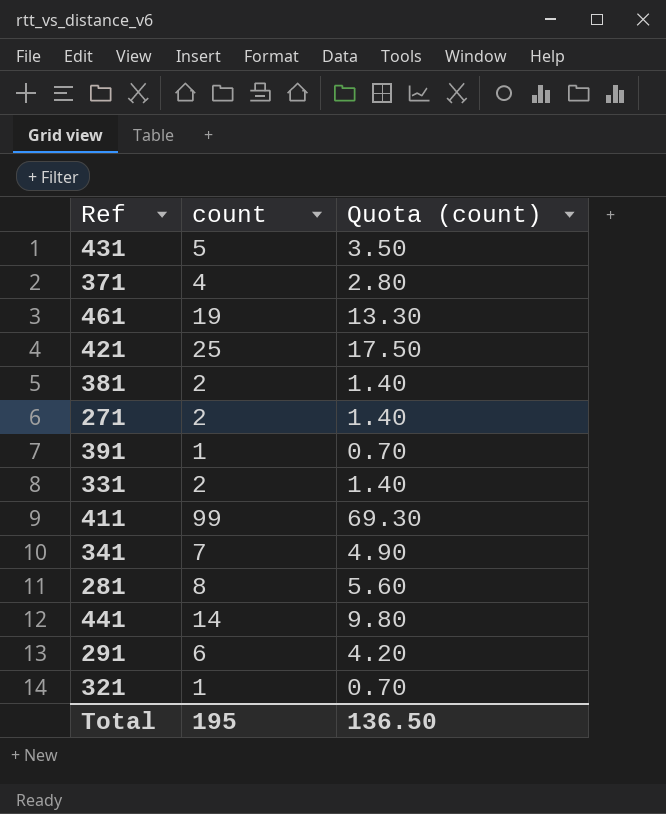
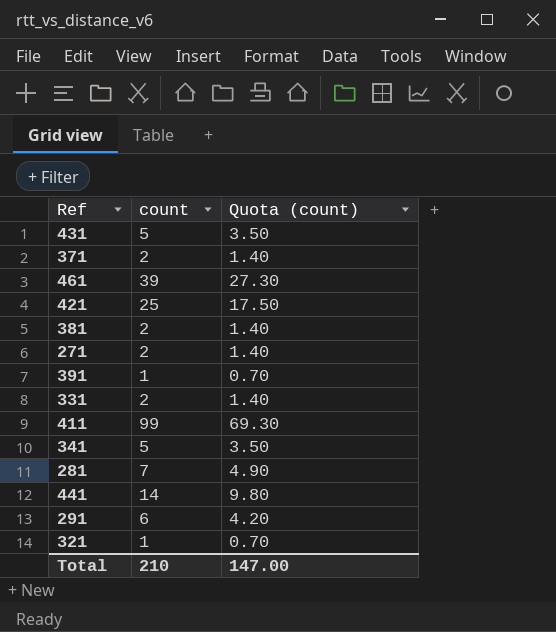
371 | count: 4 -> 2
371 | Quota (count): 2.80 -> 1.40
461 | count: 19 -> 39
461 | Quota (count): 13.30 -> 27.30
341 | count: 7 -> 5
341 | Quota (count): 4.90 -> 3.50
281 | count: 8 -> 7
281 | Quota (count): 5.60 -> 4.90
Total | count: 195 -> 210
Total | Quota (count): 136.50 -> 147.00

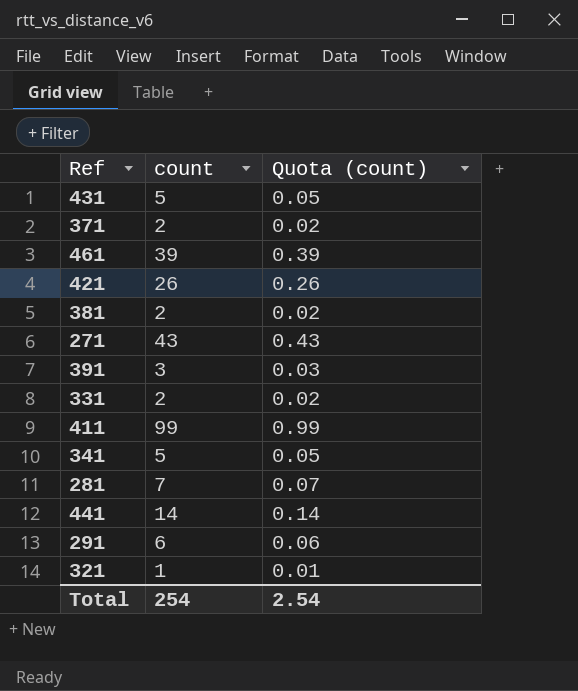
column Quota (count) | formula: [count] * 0.7 -> [count] * 0.01
421 | count: 25 -> 26
271 | count: 2 -> 43
391 | count: 1 -> 3
Total | count: 210 -> 254
Total | Quota (count): 147.00 -> 2.54

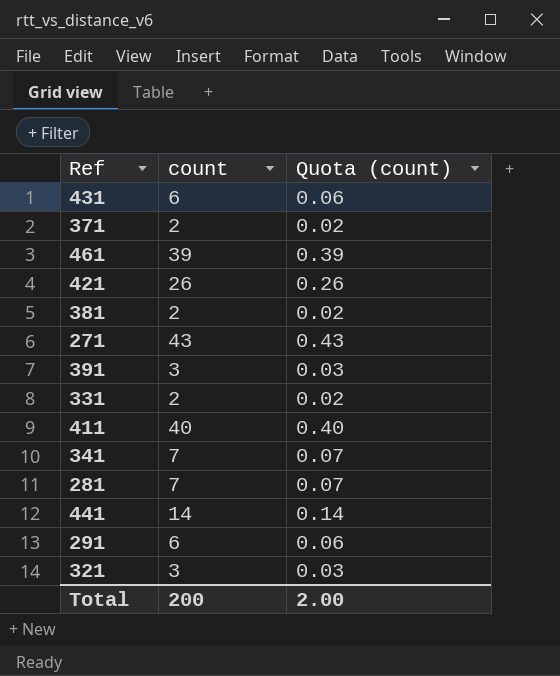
431 | count: 5 -> 6
431 | Quota (count): 0.05 -> 0.06
411 | count: 99 -> 40
411 | Quota (count): 0.99 -> 0.40
341 | count: 5 -> 7
341 | Quota (count): 0.05 -> 0.07
321 | count: 1 -> 3
321 | Quota (count): 0.01 -> 0.03
Total | count: 254 -> 200
Total | Quota (count): 2.54 -> 2.00

